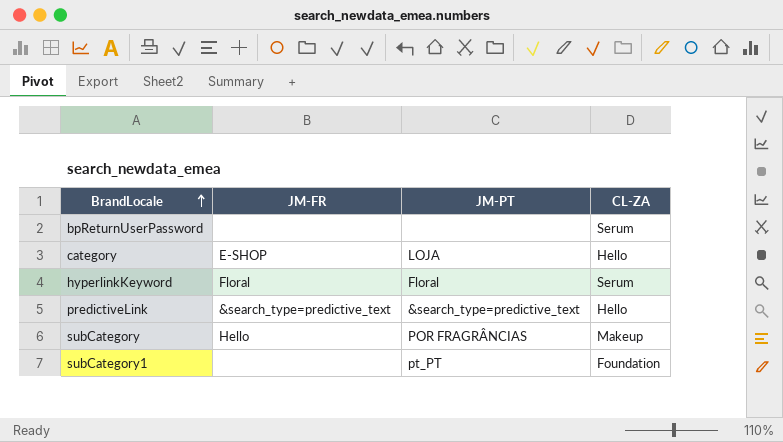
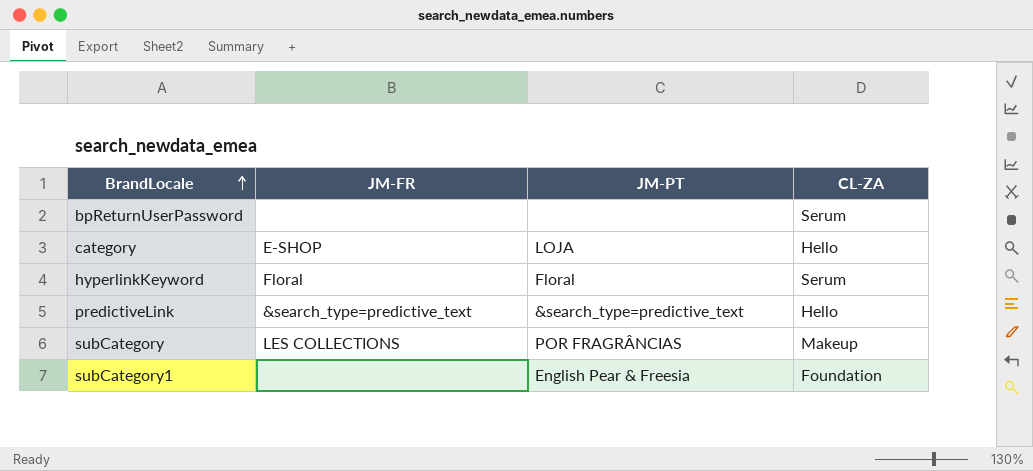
subCategory | JM-FR: Hello -> LES COLLECTIONS
subCategory1 | JM-PT: pt_PT -> English Pear & Freesia

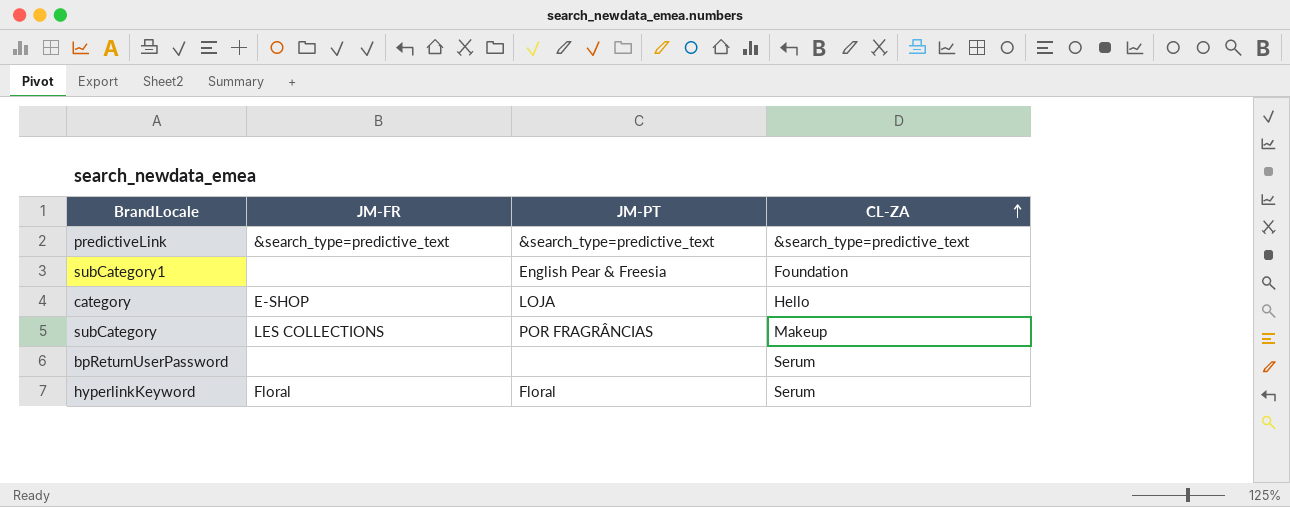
row order: BrandLocale ascending -> CL-ZA ascending
predictiveLink | CL-ZA: Hello -> &search_type=predictive_text

